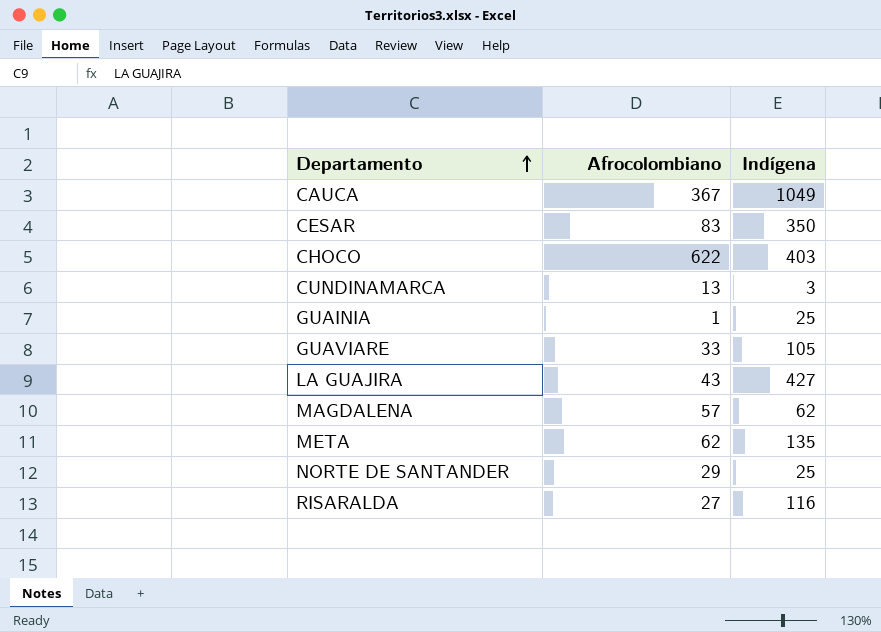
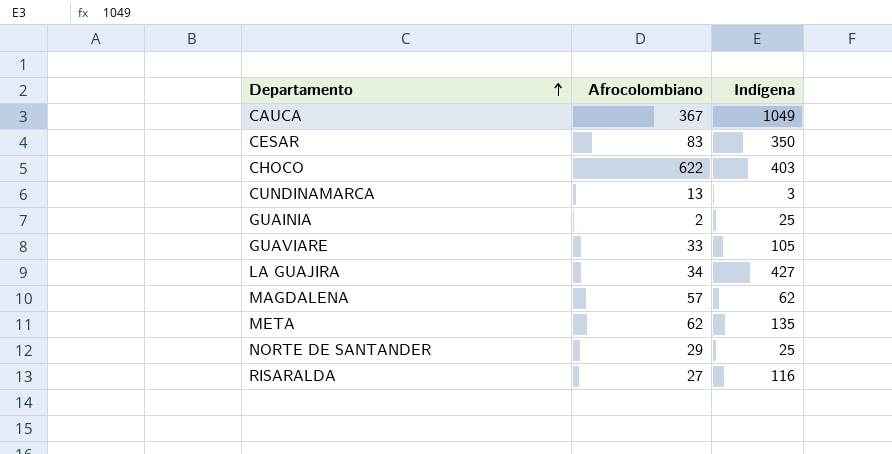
GUAINIA | Afrocolombiano: 1 -> 2
LA GUAJIRA | Afrocolombiano: 43 -> 34

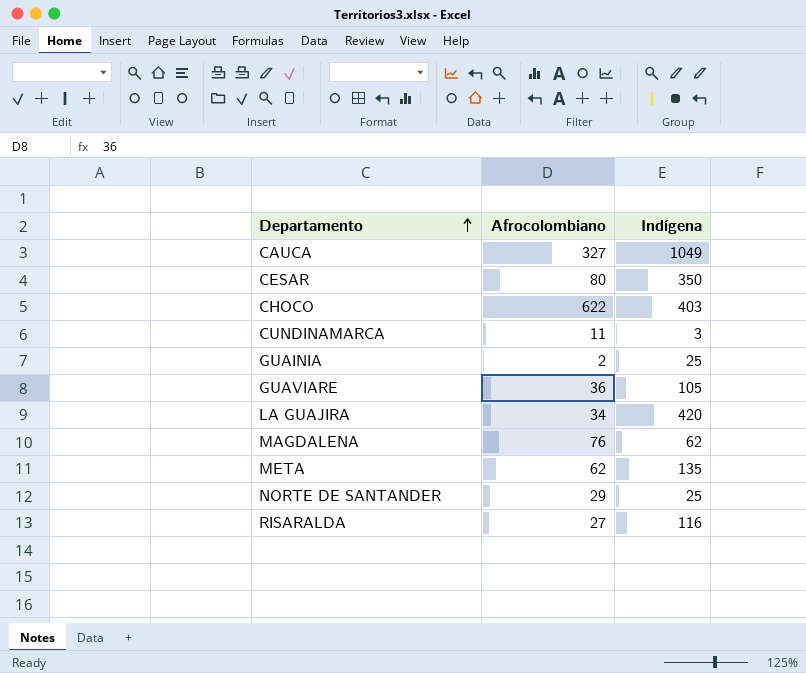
CAUCA | Afrocolombiano: 367 -> 327
CESAR | Afrocolombiano: 83 -> 80
CUNDINAMARCA | Afrocolombiano: 13 -> 11
GUAVIARE | Afrocolombiano: 33 -> 36
LA GUAJIRA | Indígena: 427 -> 420
MAGDALENA | Afrocolombiano: 57 -> 76

